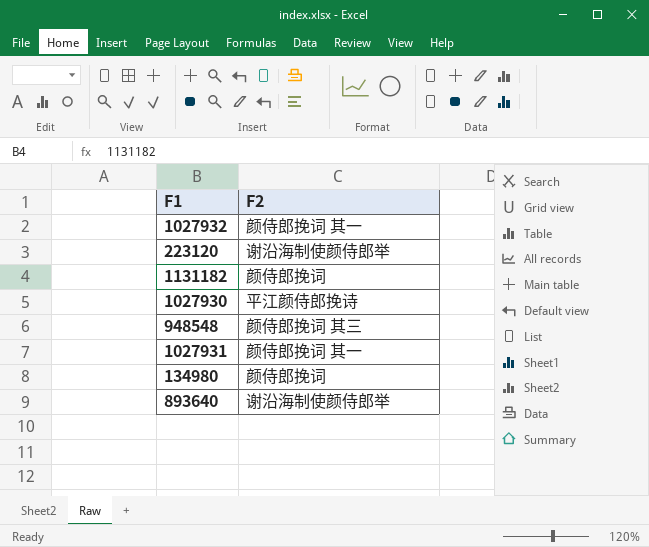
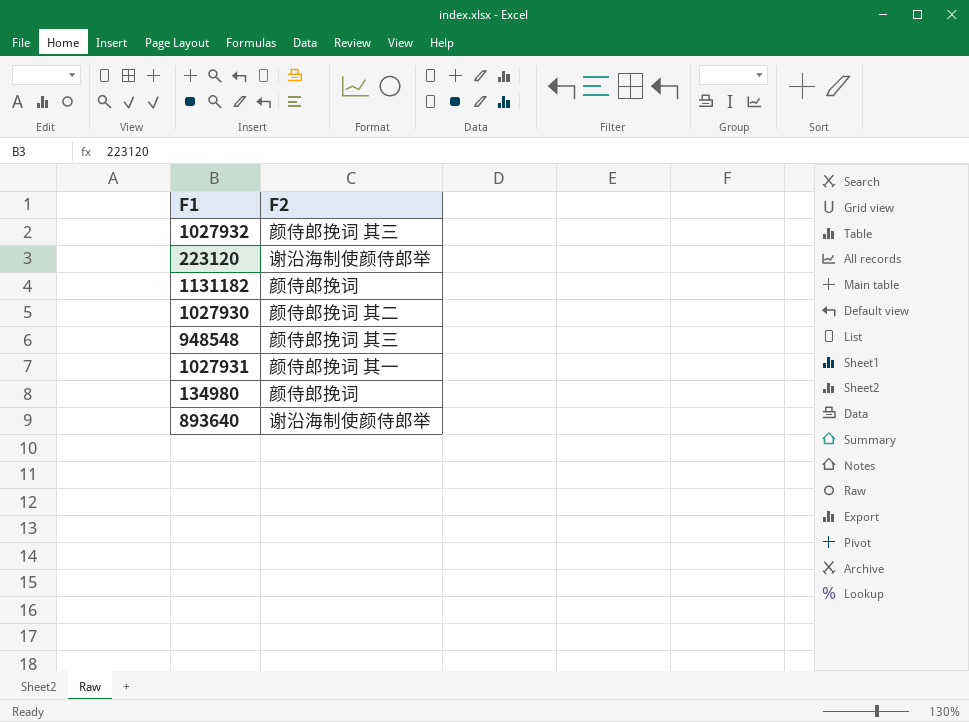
1027932 | F2: 颜侍郎挽词 其一 -> 颜侍郎挽词 其三
1027930 | F2: 平江颜侍郎挽诗 -> 颜侍郎挽词 其二

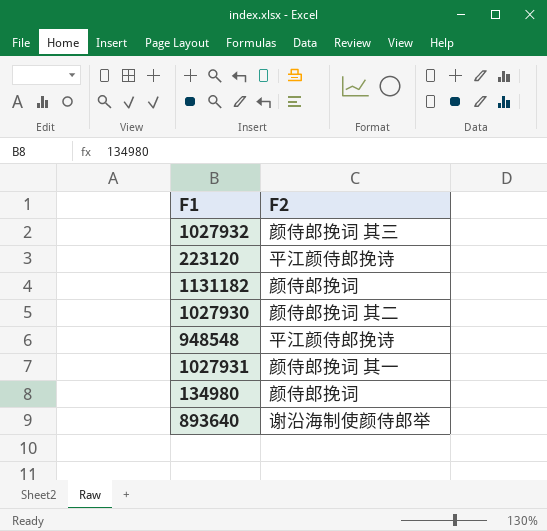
223120 | F2: 谢沿海制使颜侍郎举 -> 平江颜侍郎挽诗
948548 | F2: 颜侍郎挽词 其三 -> 平江颜侍郎挽诗

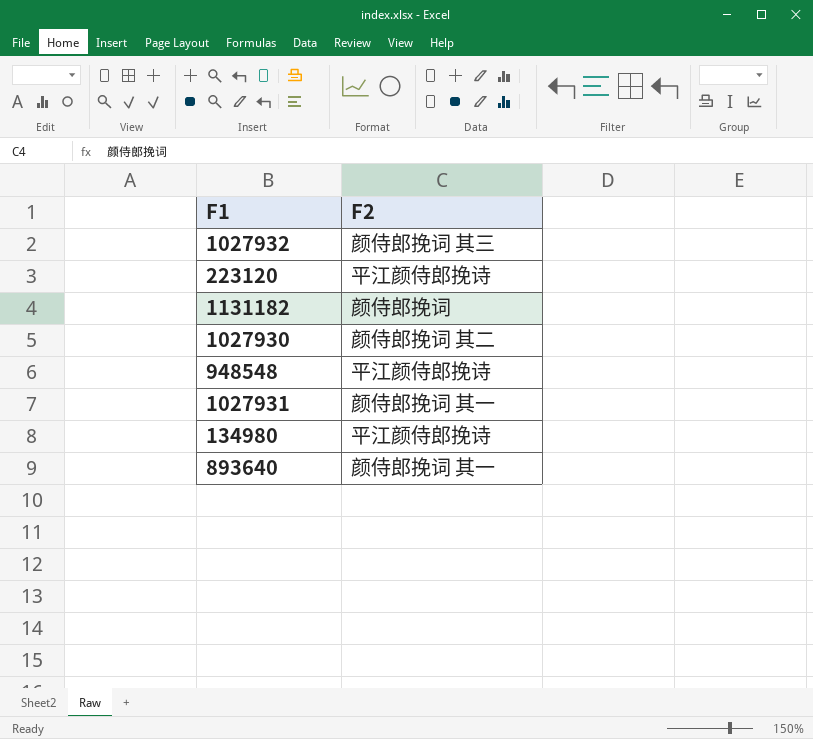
134980 | F2: 颜侍郎挽词 -> 平江颜侍郎挽诗
893640 | F2: 谢沿海制使颜侍郎举 -> 颜侍郎挽词 其一

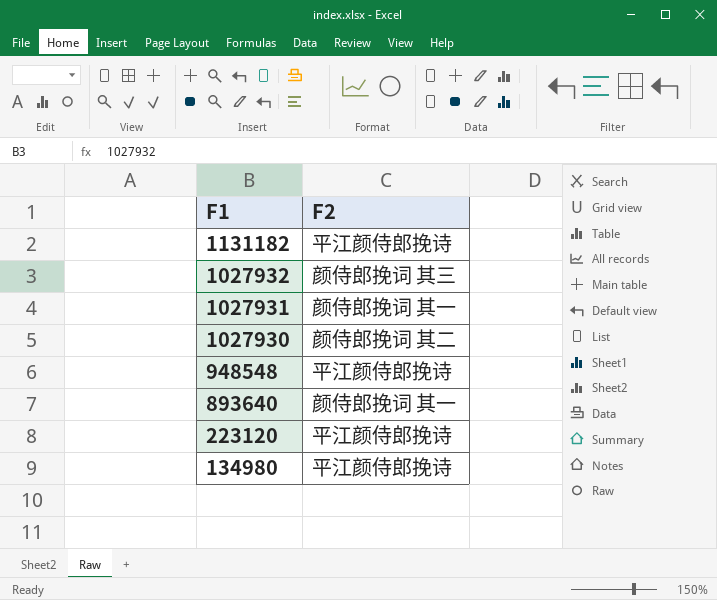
row order: none -> F1 descending
1131182 | F2: 颜侍郎挽词 -> 平江颜侍郎挽诗

